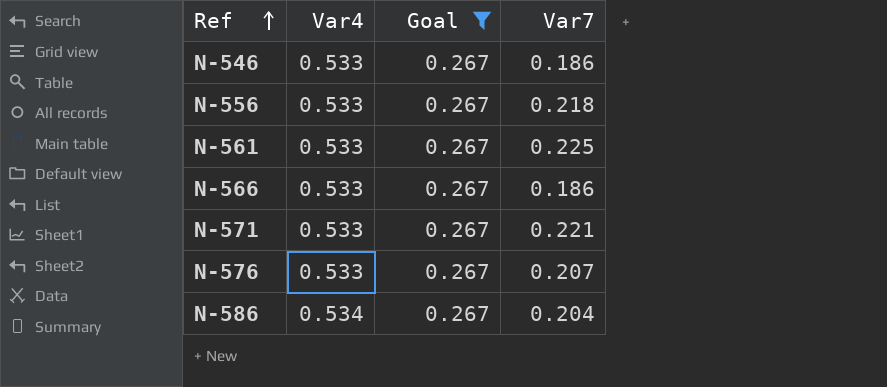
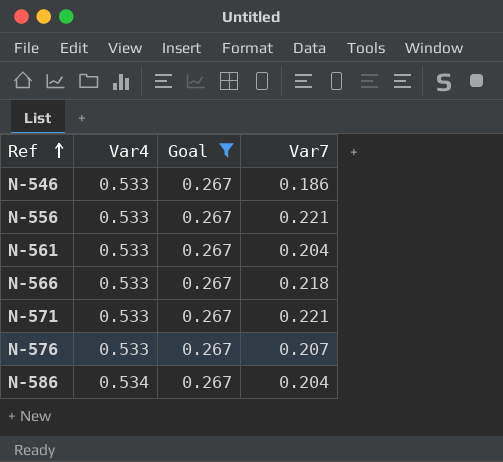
N-556 | Var7: 0.218 -> 0.221
N-561 | Var7: 0.225 -> 0.204
N-566 | Var7: 0.186 -> 0.218

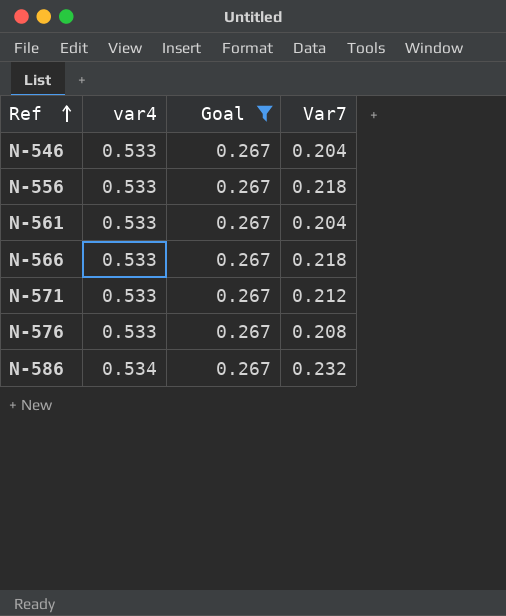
column name: Var4 -> var4
N-546 | Var7: 0.186 -> 0.204
N-556 | Var7: 0.221 -> 0.218
N-571 | Var7: 0.221 -> 0.212
N-576 | Var7: 0.207 -> 0.208
N-586 | Var7: 0.204 -> 0.232

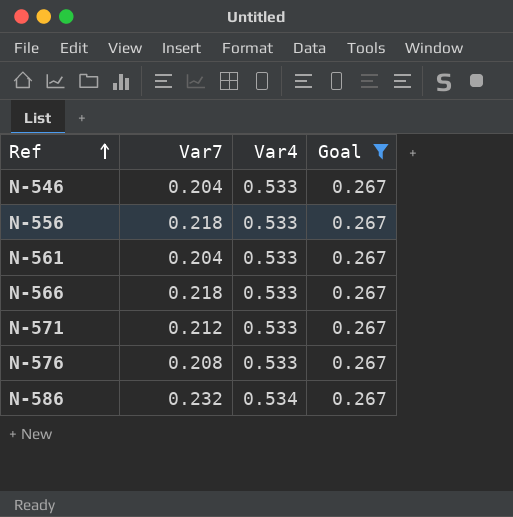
column Var7 | position: 4 -> 2
column name: var4 -> Var4

